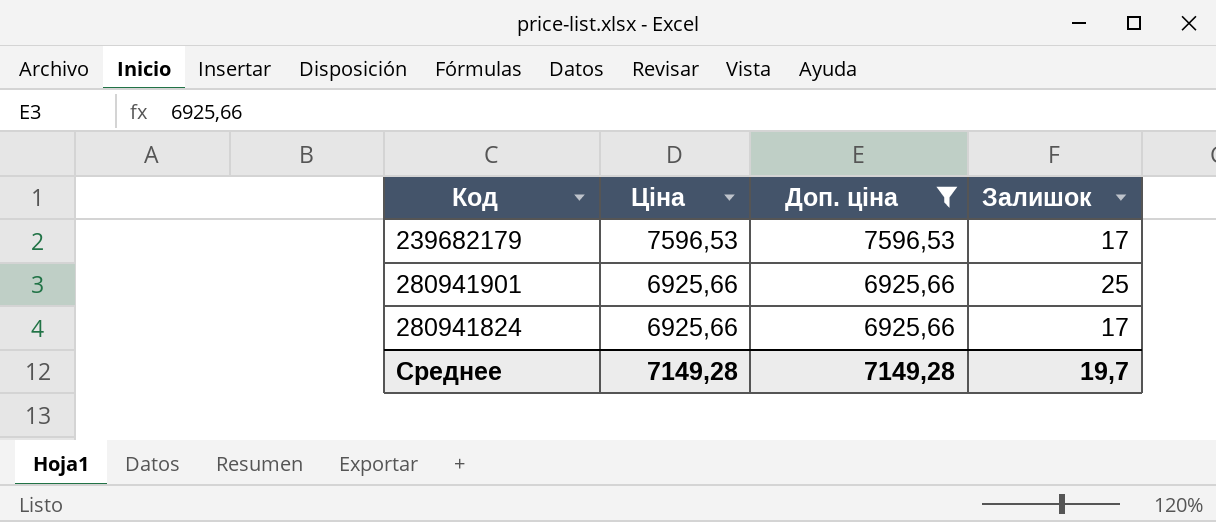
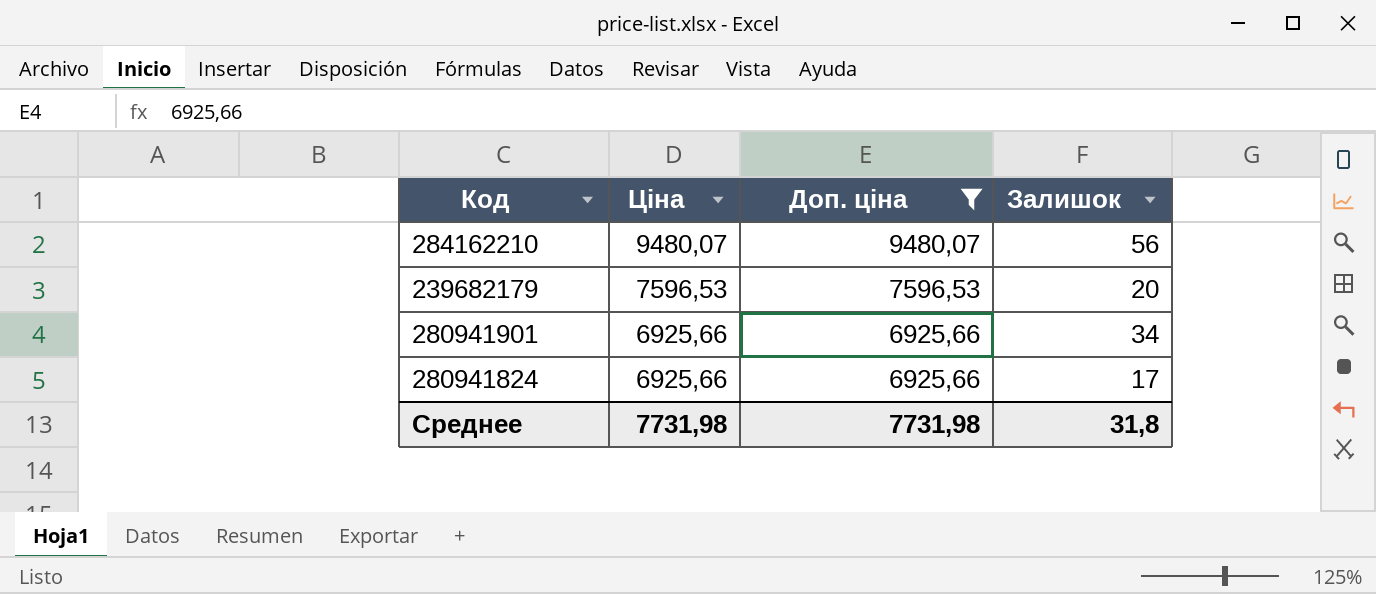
row 284162210: none -> 9480,07 | 9480,07 | 56
239682179 | Залишок: 17 -> 20
280941901 | Залишок: 25 -> 34
Среднее | Ціна: 7149,28 -> 7731,98
Среднее | Доп. ціна: 7149,28 -> 7731,98
Среднее | Залишок: 19,7 -> 31,8

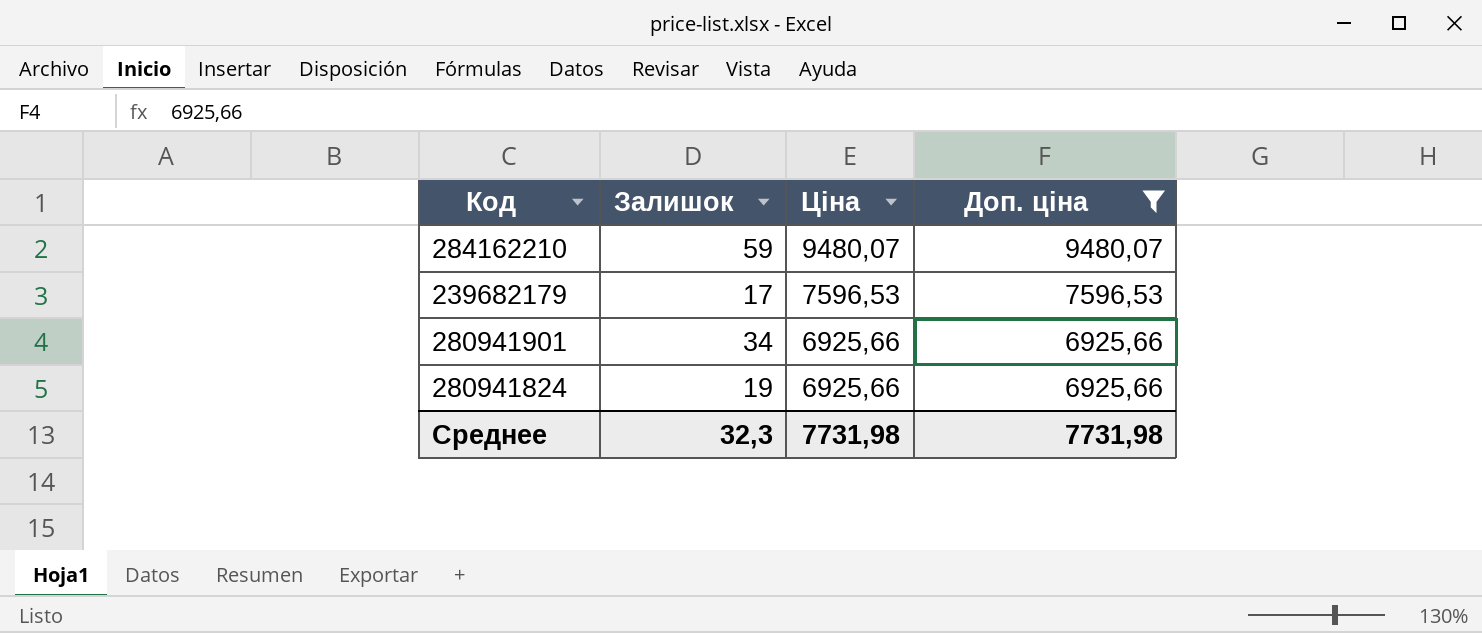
column Залишок | position: 4 -> 2
284162210 | Залишок: 56 -> 59
239682179 | Залишок: 20 -> 17
280941824 | Залишок: 17 -> 19
Среднее | Залишок: 31,8 -> 32,3

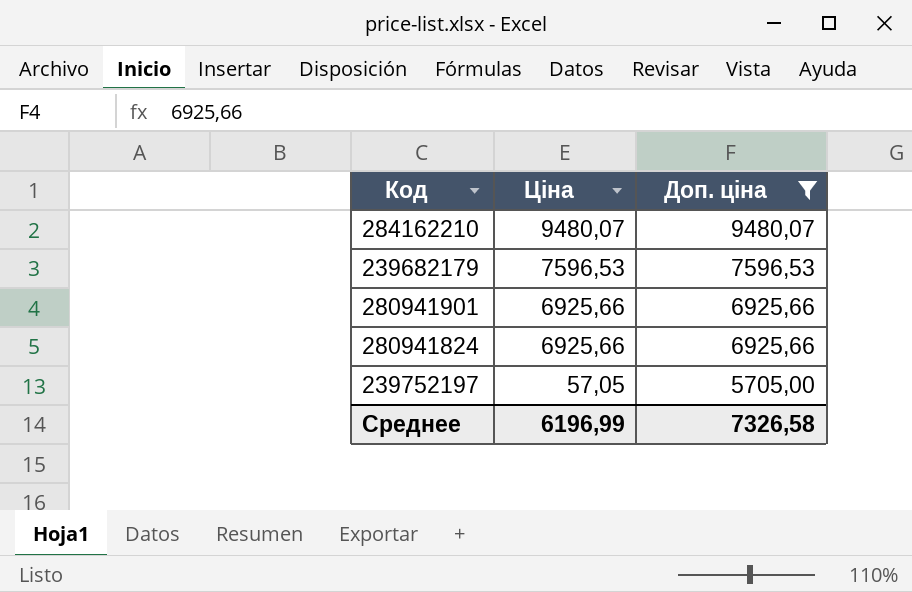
column Залишок | position: 2 -> none
row 239752197: none -> 57,05 | 5705,00
Среднее | Ціна: 7731,98 -> 6196,99
Среднее | Доп. ціна: 7731,98 -> 7326,58

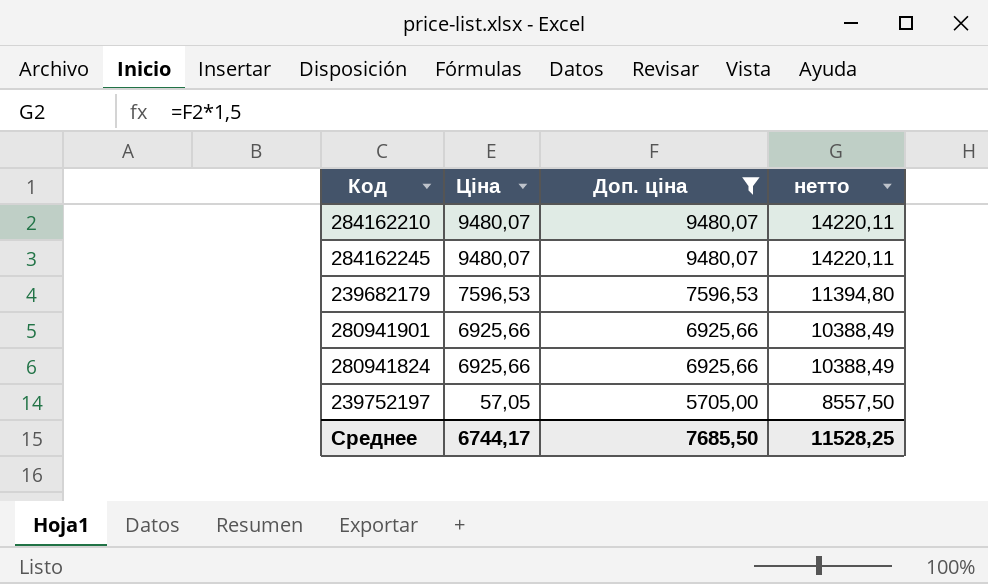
column нетто | formula: none -> [Доп. ціна] * 1,5
row 284162245: none -> 9480,07 | 9480,07 | 14220,11
Среднее | Ціна: 6196,99 -> 6744,17
Среднее | Доп. ціна: 7326,58 -> 7685,50

